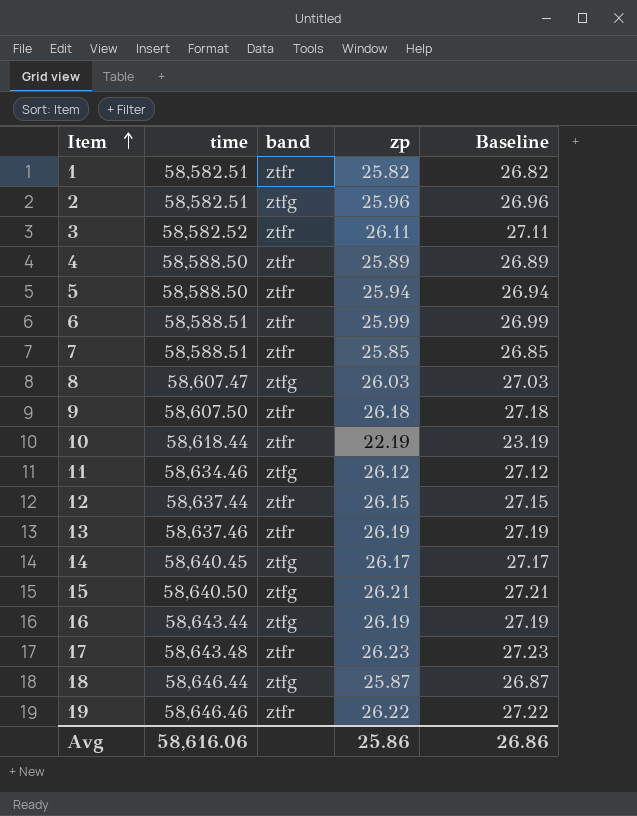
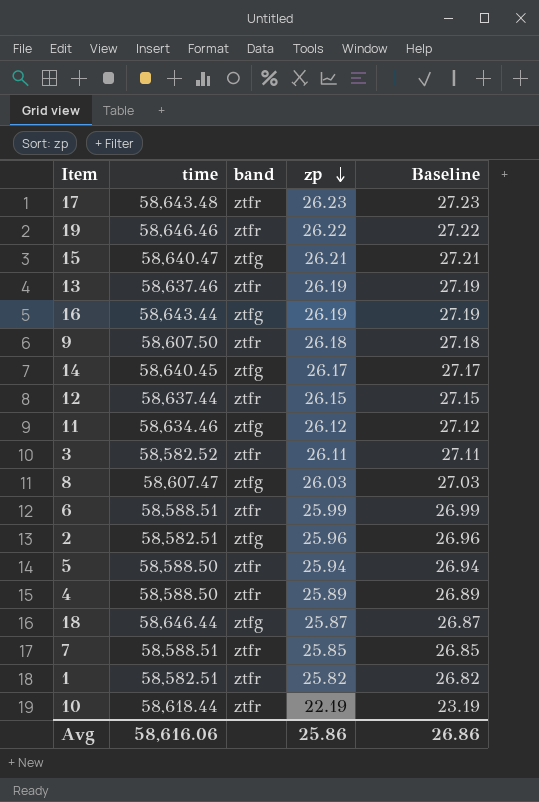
row order: Item ascending -> zp descending
15 | time: 58,640.50 -> 58,640.47

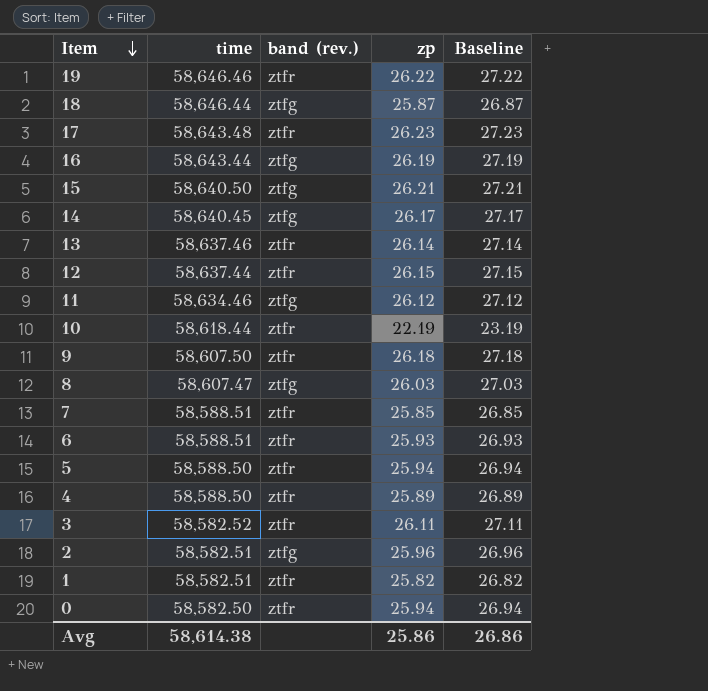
row order: zp descending -> Item descending
column name: band -> band (rev.)
15 | time: 58,640.47 -> 58,640.50
13 | zp: 26.19 -> 26.14
13 | Baseline: 27.19 -> 27.14
6 | zp: 25.99 -> 25.93
6 | Baseline: 26.99 -> 26.93
row 0: none -> 58,582.50 | ztfr | 25.94 | 26.94
Avg | time: 58,616.06 -> 58,614.38

